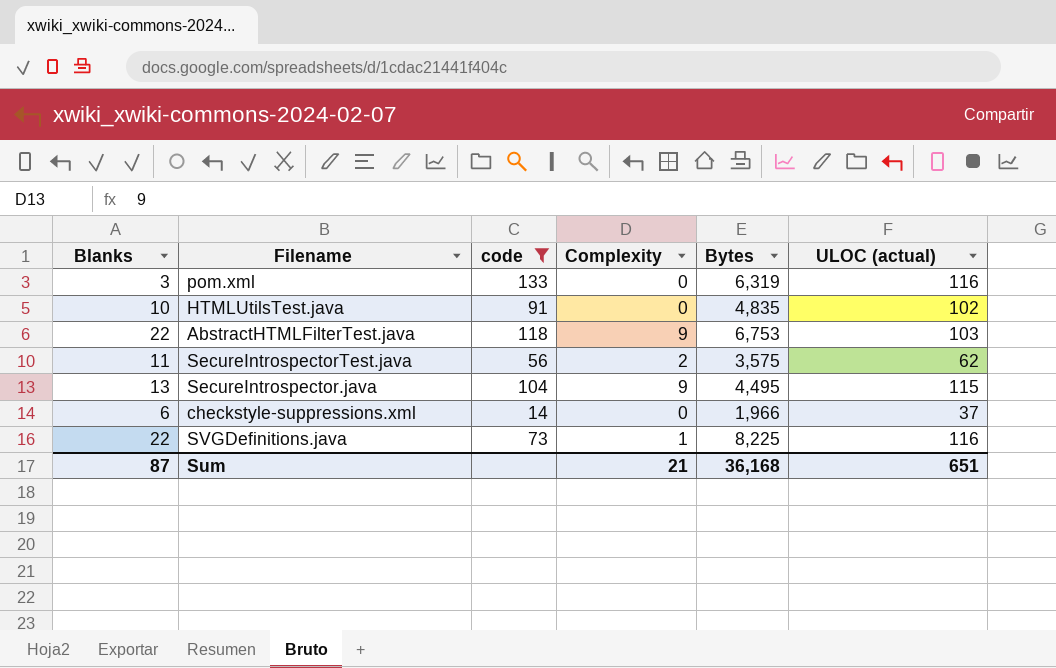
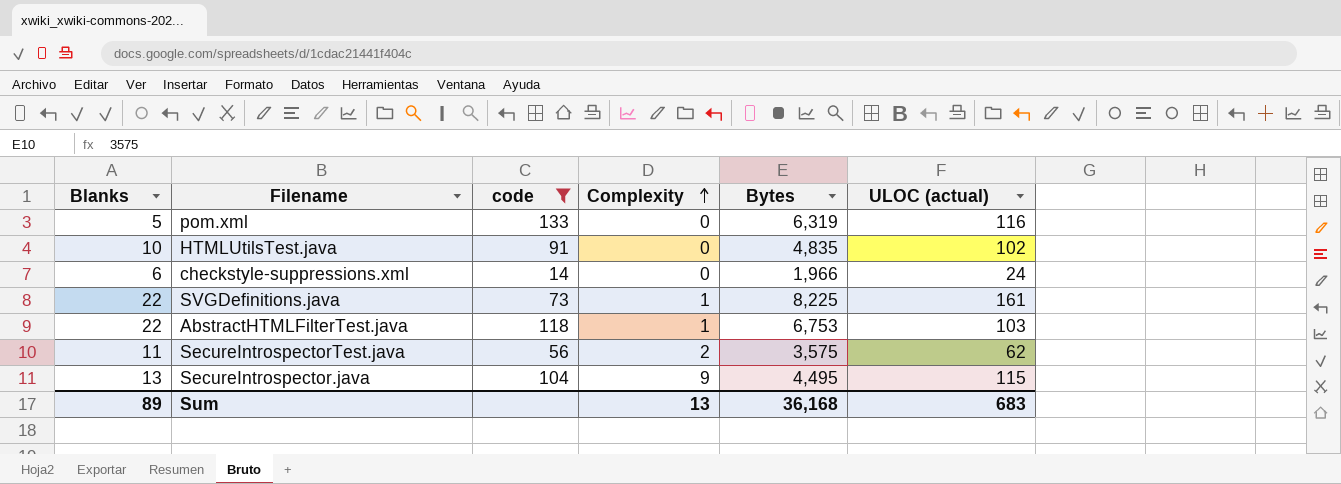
row order: none -> Complexity ascending
pom.xml | Blanks: 3 -> 5
checkstyle-suppressions.xml | ULOC (actual): 37 -> 24
SVGDefinitions.java | ULOC (actual): 116 -> 161
AbstractHTMLFilterTest.java | Complexity: 9 -> 1
Sum | Blanks: 87 -> 89
Sum | Complexity: 21 -> 13
Sum | ULOC (actual): 651 -> 683

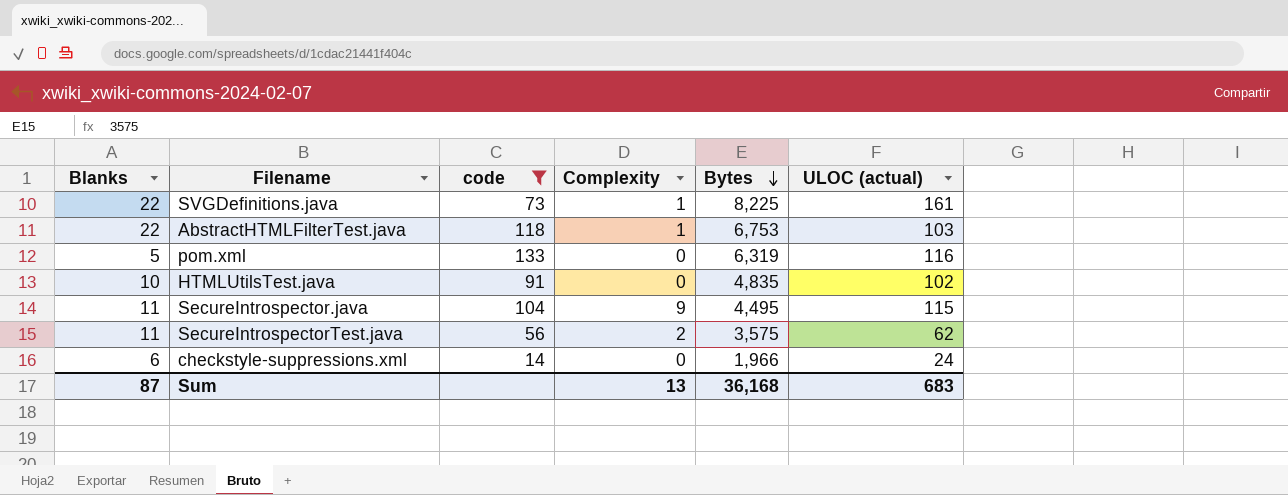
row order: Complexity ascending -> Bytes descending
SecureIntrospector.java | Blanks: 13 -> 11
Sum | Blanks: 89 -> 87

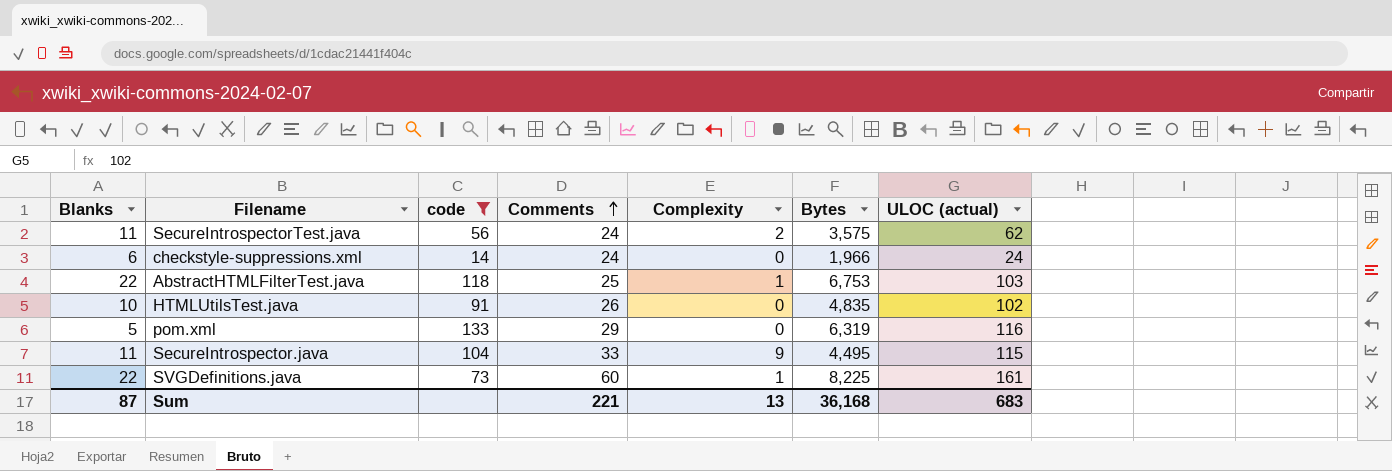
row order: Bytes descending -> Comments ascending
column Comments | position: none -> 4

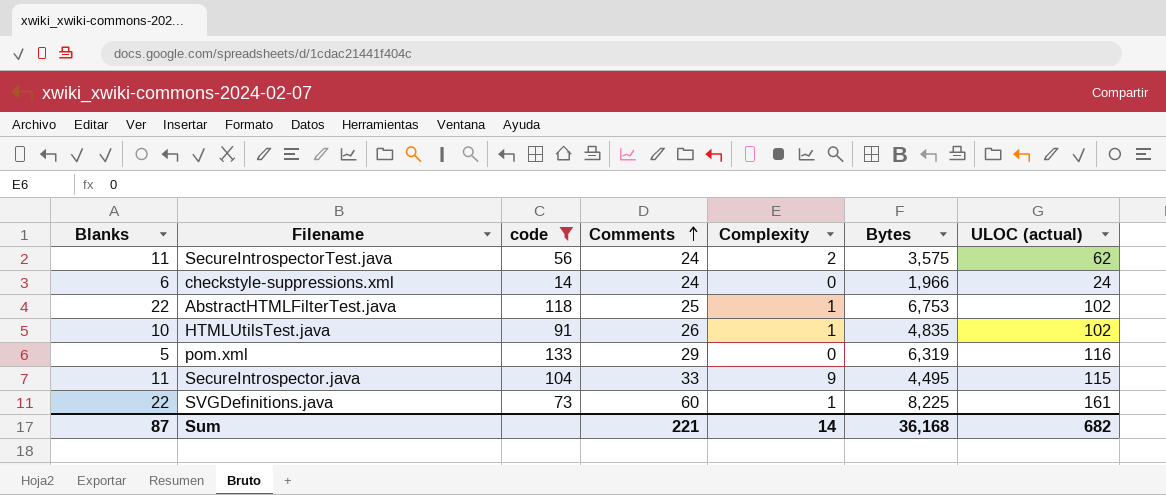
AbstractHTMLFilterTest.java | ULOC (actual): 103 -> 102
HTMLUtilsTest.java | Complexity: 0 -> 1
Sum | Complexity: 13 -> 14
Sum | ULOC (actual): 683 -> 682

